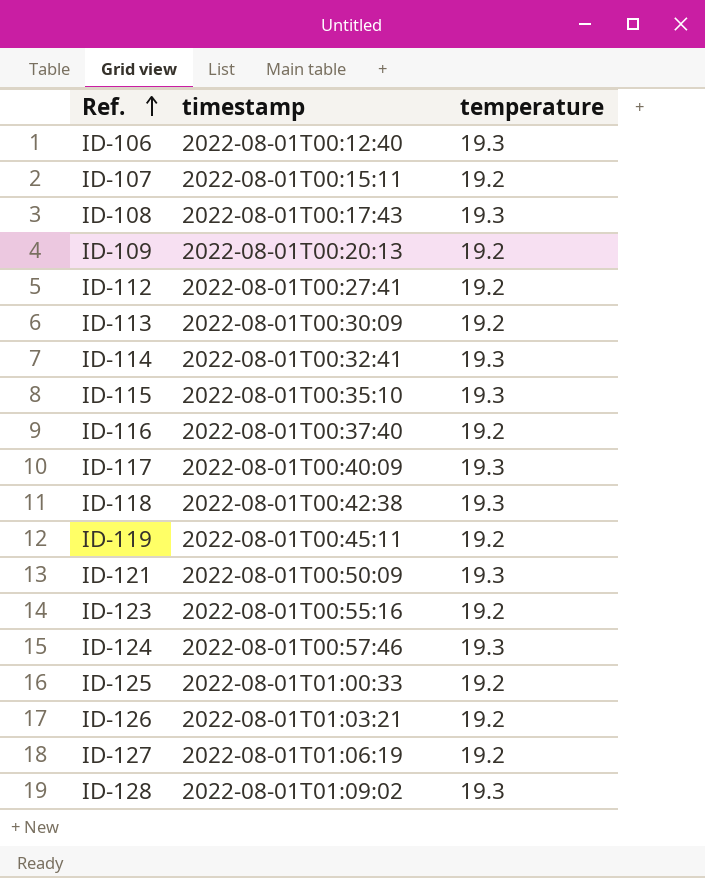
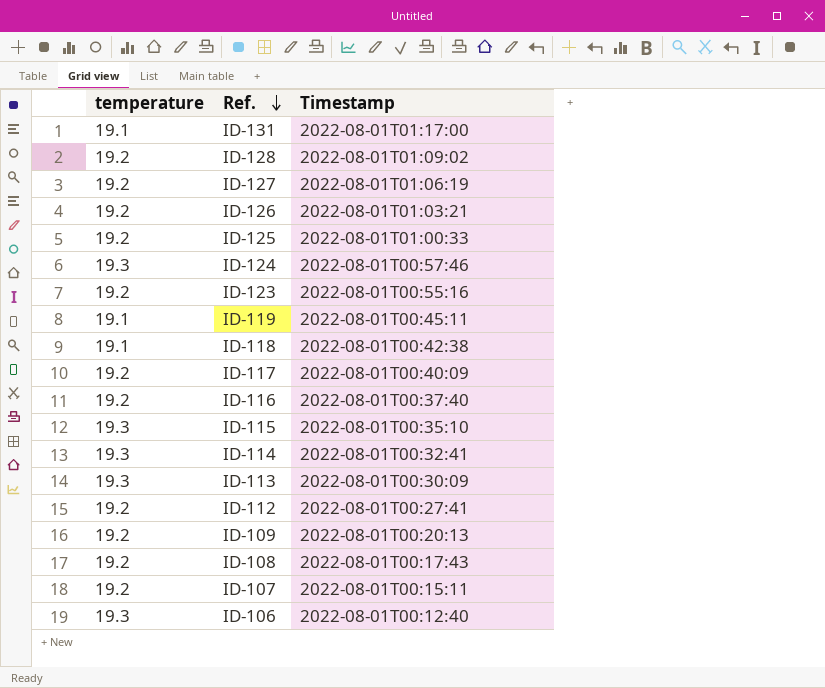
row order: Ref. ascending -> Ref. descending
column temperature | position: 3 -> 1
column name: timestamp -> Timestamp
row ID-121: 2022-08-01T00:50:09 | 19.3 -> none
row ID-131: none -> 19.1 | 2022-08-01T01:17:00
ID-128 | temperature: 19.3 -> 19.2
ID-119 | temperature: 19.2 -> 19.1
ID-118 | temperature: 19.3 -> 19.1
ID-117 | temperature: 19.3 -> 19.2
ID-113 | temperature: 19.2 -> 19.3
ID-108 | temperature: 19.3 -> 19.2

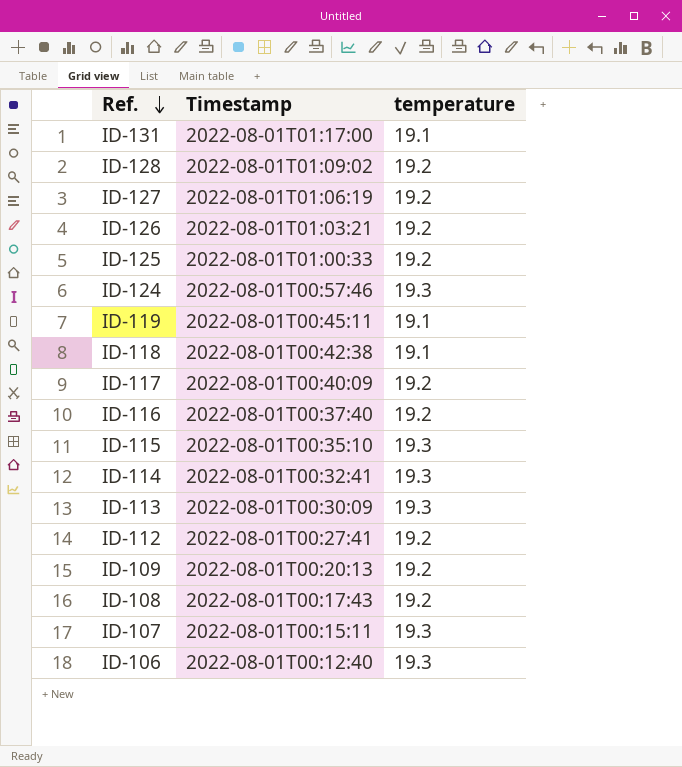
column temperature | position: 1 -> 3
row ID-123: 19.2 | 2022-08-01T00:55:16 -> none
ID-107 | temperature: 19.2 -> 19.3

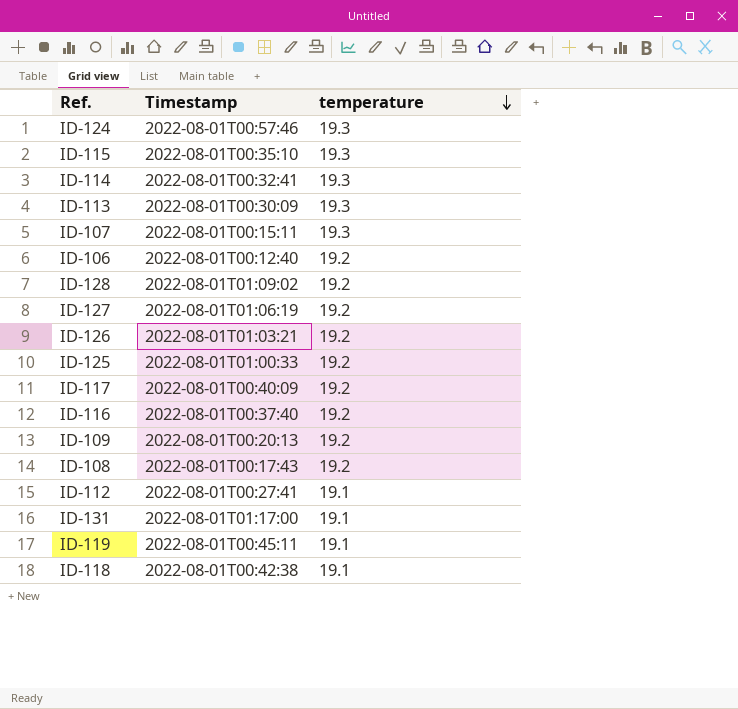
row order: Ref. descending -> temperature descending
ID-106 | temperature: 19.3 -> 19.2
ID-112 | temperature: 19.2 -> 19.1

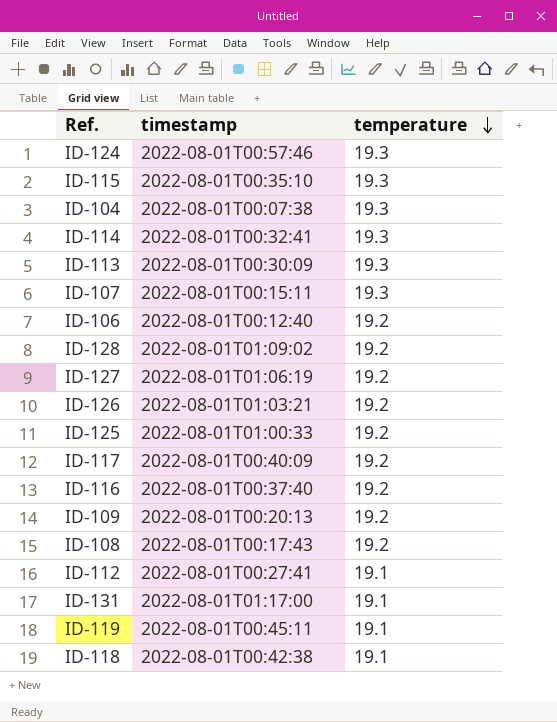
column name: Timestamp -> timestamp
row ID-104: none -> 2022-08-01T00:07:38 | 19.3

